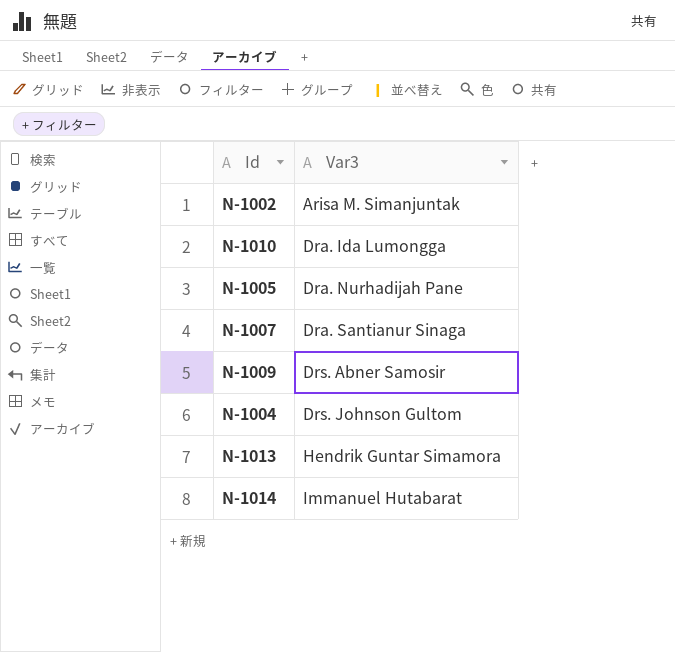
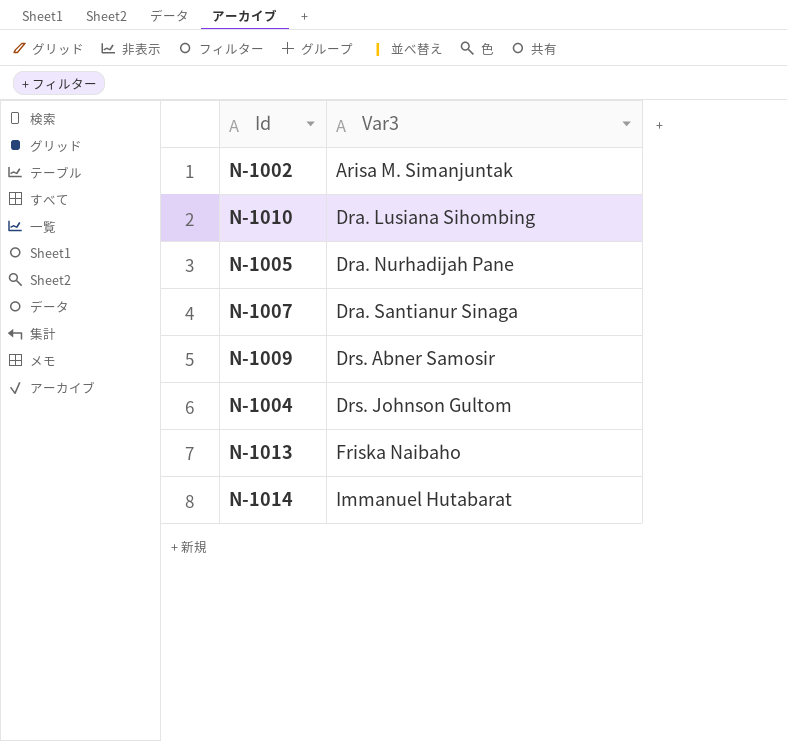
N-1010 | Var3: Dra. Ida Lumongga -> Dra. Lusiana Sihombing
N-1013 | Var3: Hendrik Guntar Simamora -> Friska Naibaho

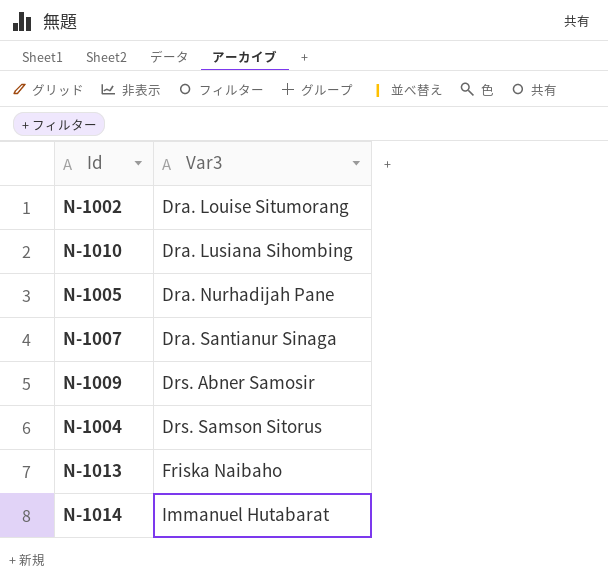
N-1002 | Var3: Arisa M. Simanjuntak -> Dra. Louise Situmorang
N-1004 | Var3: Drs. Johnson Gultom -> Drs. Samson Sitorus

